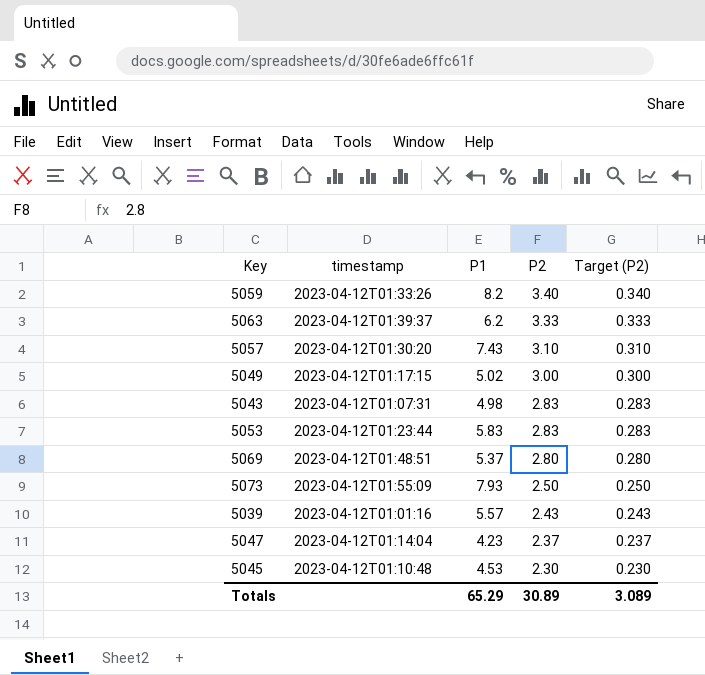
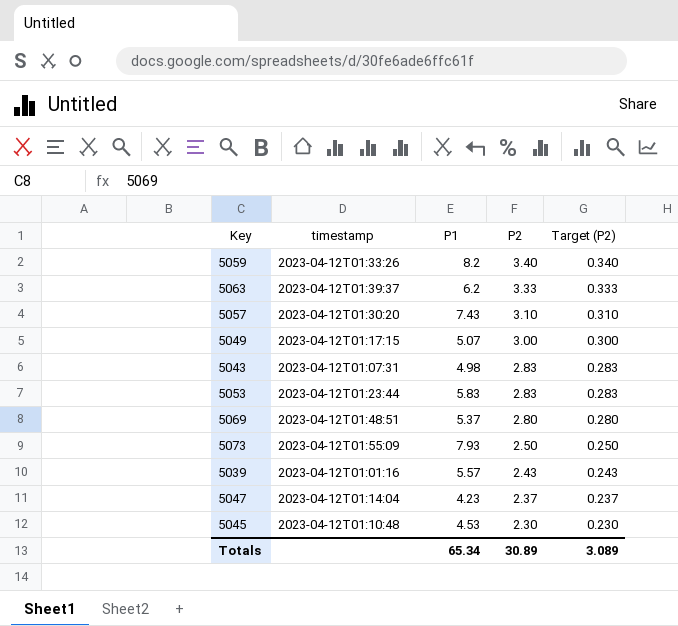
5049 | P1: 5.02 -> 5.07
Totals | P1: 65.29 -> 65.34

